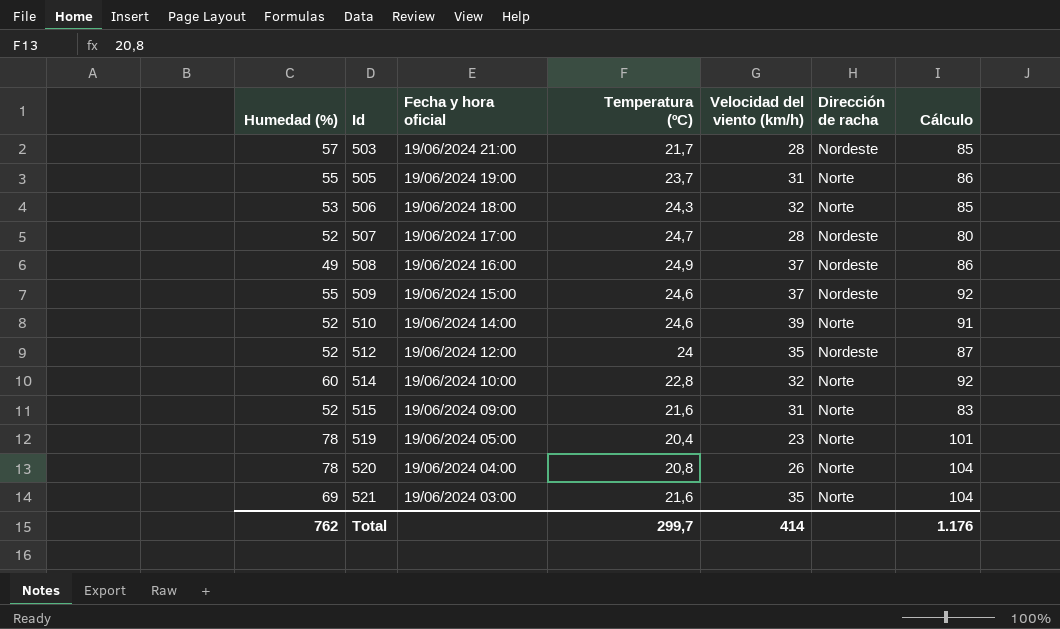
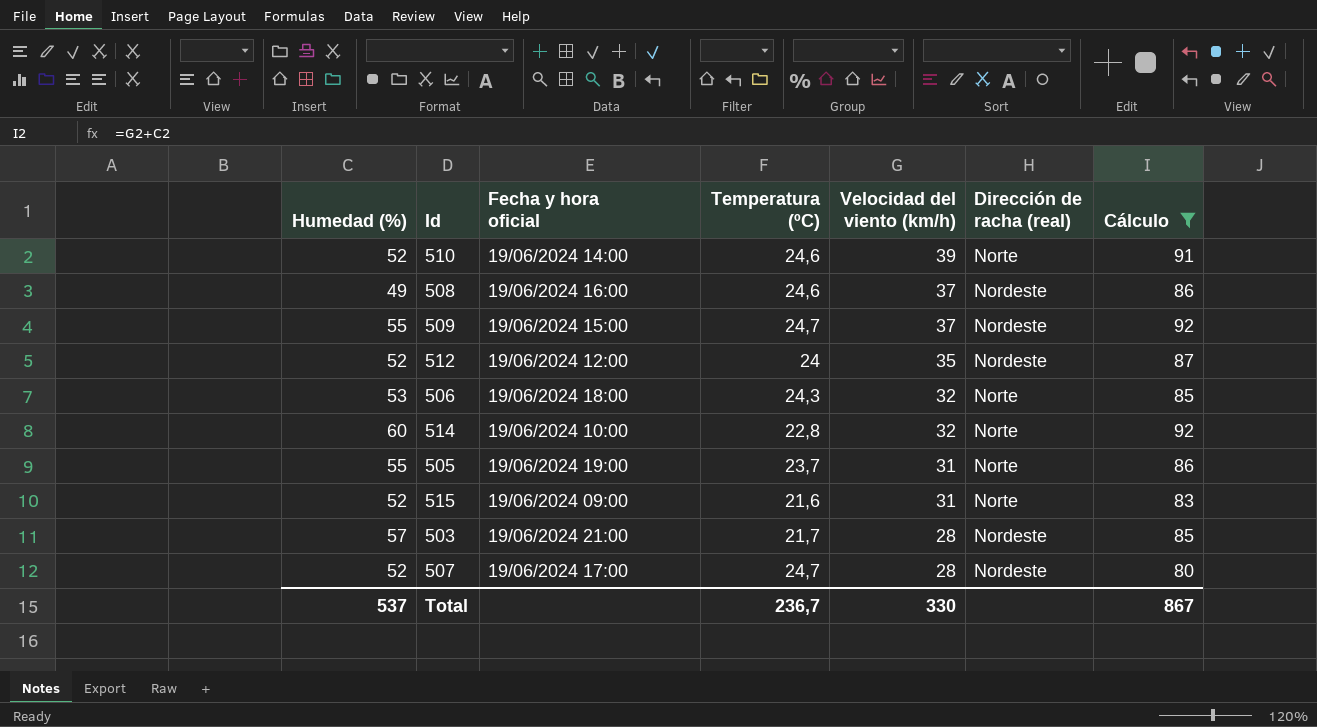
filter: none -> Cálculo <= 92
row order: Id ascending -> Velocidad del viento (km/h) descending
column name: Dirección de racha -> Dirección de racha (real)
508 | Temperatura (ºC): 24,9 -> 24,6
509 | Temperatura (ºC): 24,6 -> 24,7
Total | Humedad (%): 762 -> 537
Total | Temperatura (ºC): 299,7 -> 236,7
Total | Velocidad del viento (km/h): 414 -> 330
Total | Cálculo: 1.176 -> 867

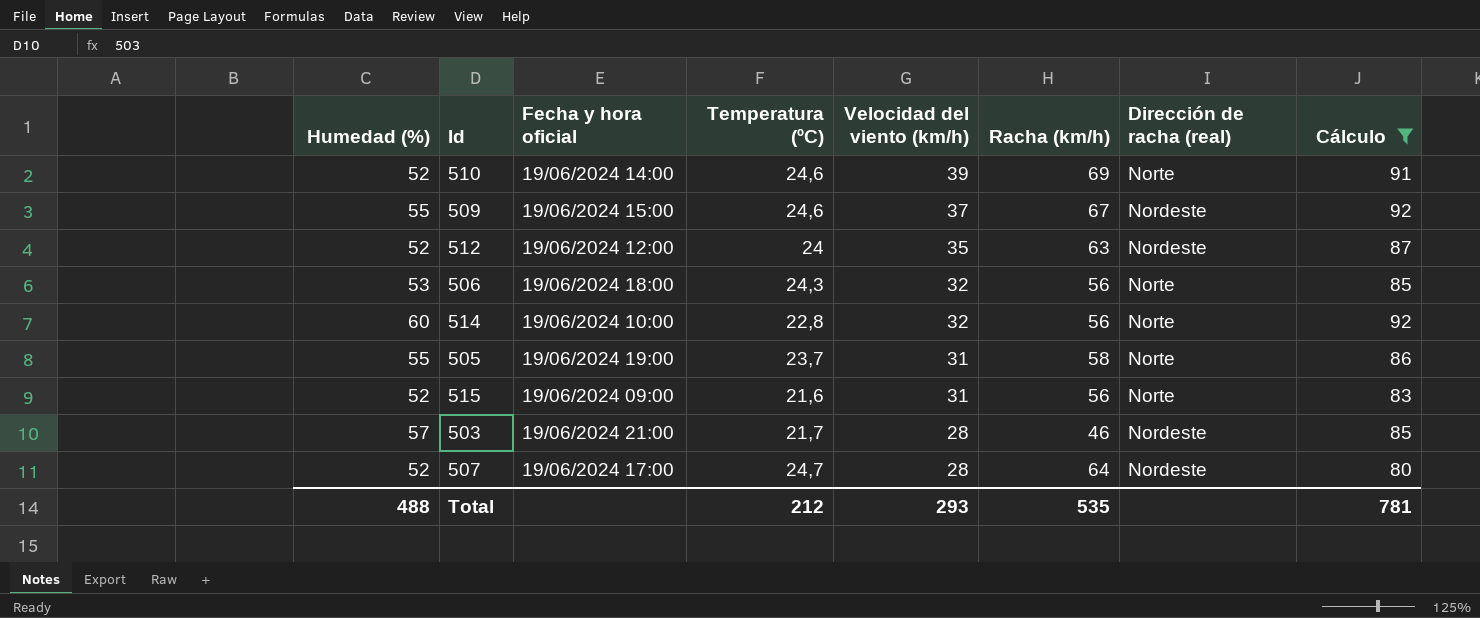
column Racha (km/h) | position: none -> 6
row 508: 49 | 19/06/2024 16:00 | 24,6 | 37 | Nordeste | 86 -> none
509 | Temperatura (ºC): 24,7 -> 24,6
Total | Humedad (%): 537 -> 488
Total | Temperatura (ºC): 236,7 -> 212
Total | Velocidad del viento (km/h): 330 -> 293
Total | Cálculo: 867 -> 781

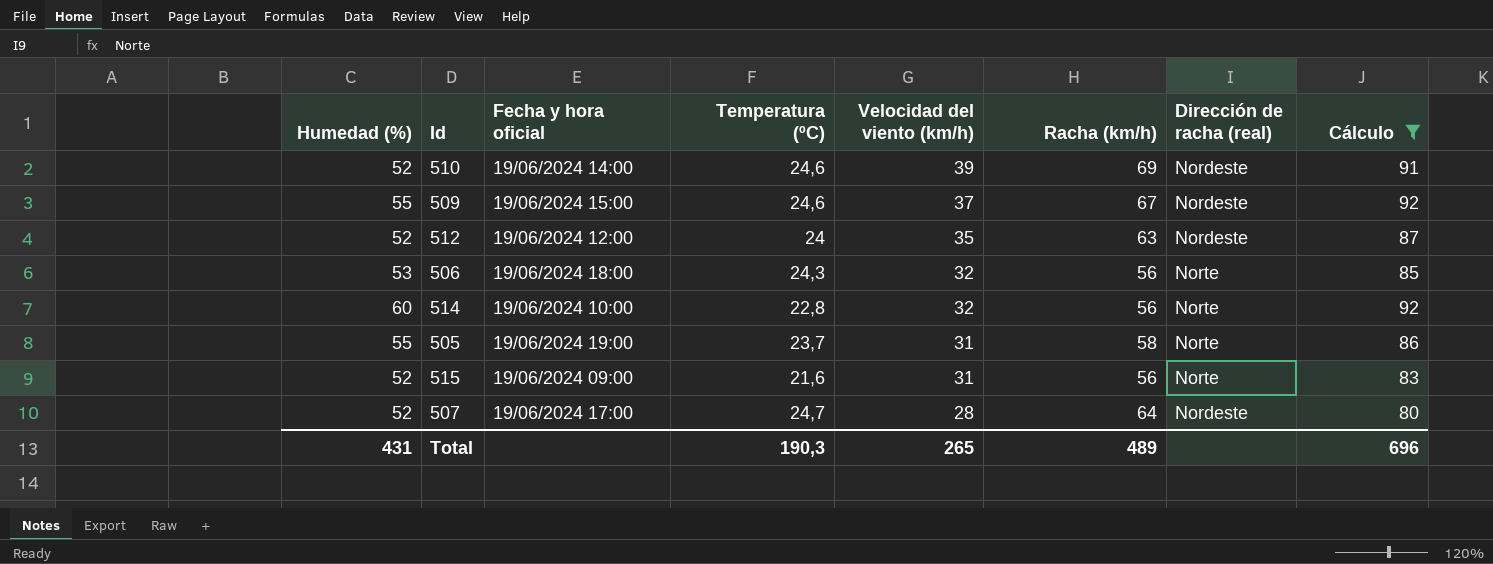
row 503: 57 | 19/06/2024 21:00 | 21,7 | 28 | 46 | Nordeste | 85 -> none
510 | Dirección de racha (real): Norte -> Nordeste
Total | Humedad (%): 488 -> 431
Total | Temperatura (ºC): 212 -> 190,3
Total | Velocidad del viento (km/h): 293 -> 265
Total | Racha (km/h): 535 -> 489
Total | Cálculo: 781 -> 696

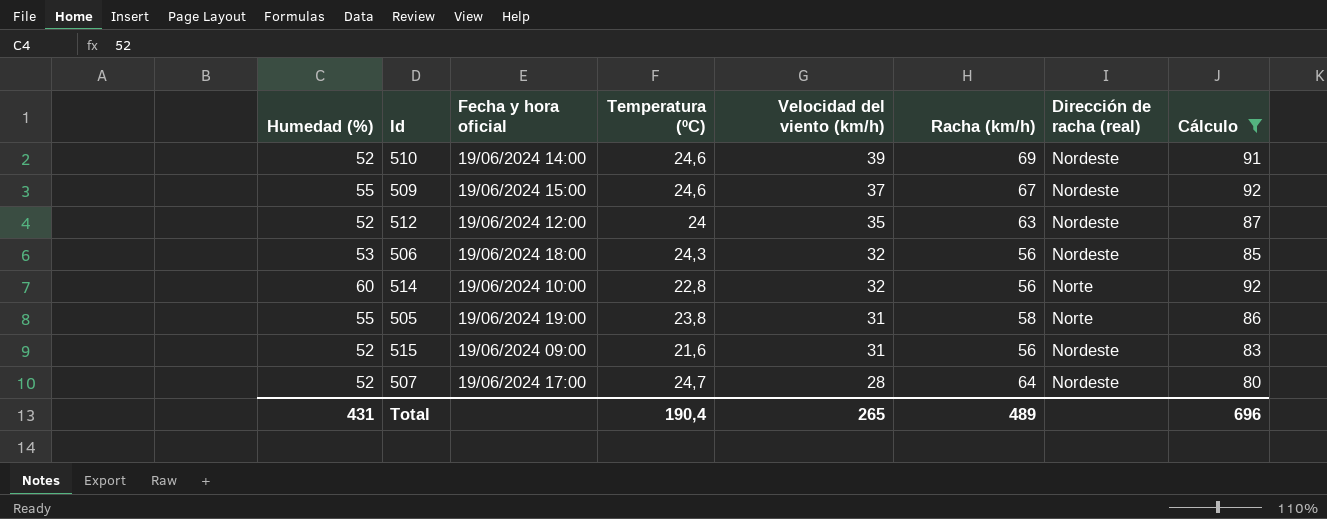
506 | Dirección de racha (real): Norte -> Nordeste
505 | Temperatura (ºC): 23,7 -> 23,8
515 | Dirección de racha (real): Norte -> Nordeste
Total | Temperatura (ºC): 190,3 -> 190,4

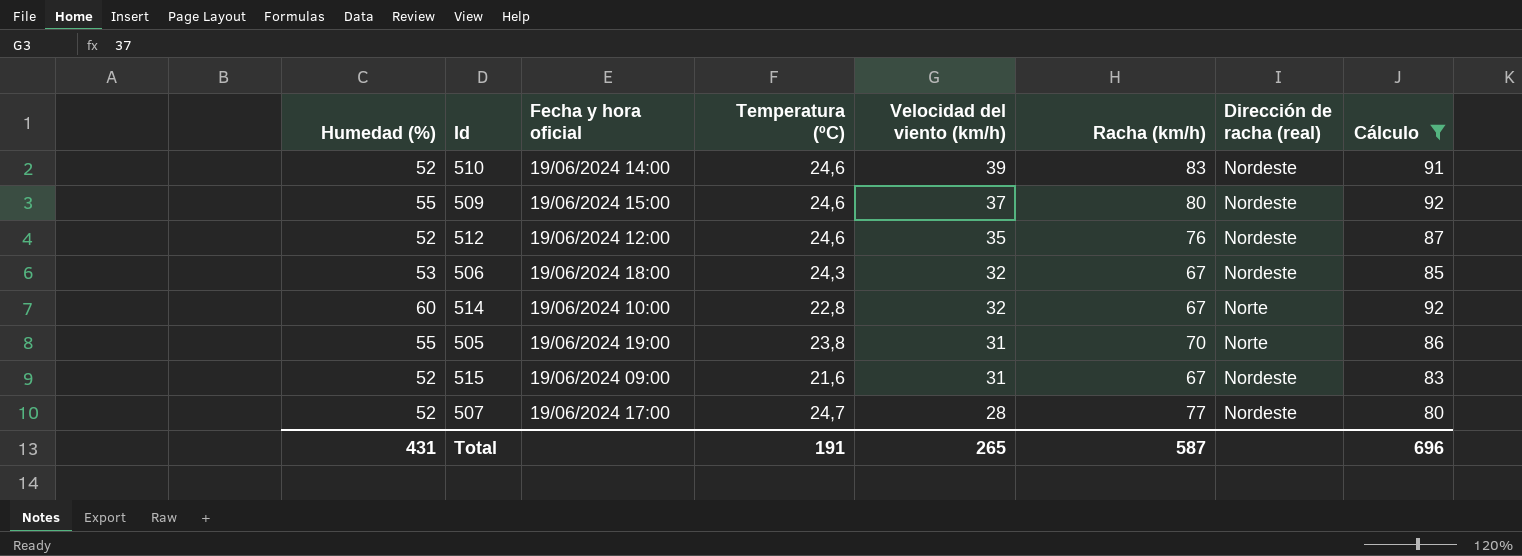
510 | Racha (km/h): 69 -> 83
509 | Racha (km/h): 67 -> 80
512 | Temperatura (ºC): 24 -> 24,6
512 | Racha (km/h): 63 -> 76
506 | Racha (km/h): 56 -> 67
514 | Racha (km/h): 56 -> 67
505 | Racha (km/h): 58 -> 70
515 | Racha (km/h): 56 -> 67
507 | Racha (km/h): 64 -> 77
Total | Temperatura (ºC): 190,4 -> 191
Total | Racha (km/h): 489 -> 587

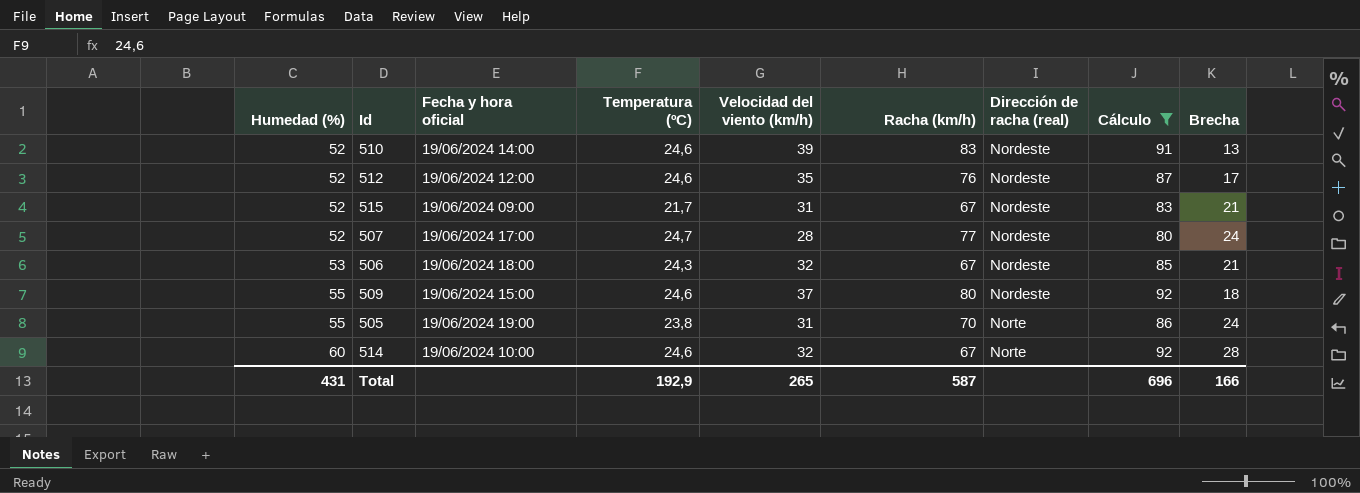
row order: Velocidad del viento (km/h) descending -> Humedad (%) ascending
column Brecha | formula: none -> [Humedad (%)] - [Velocidad del viento (km/h)]
515 | Temperatura (ºC): 21,6 -> 21,7
514 | Temperatura (ºC): 22,8 -> 24,6
Total | Temperatura (ºC): 191 -> 192,9

